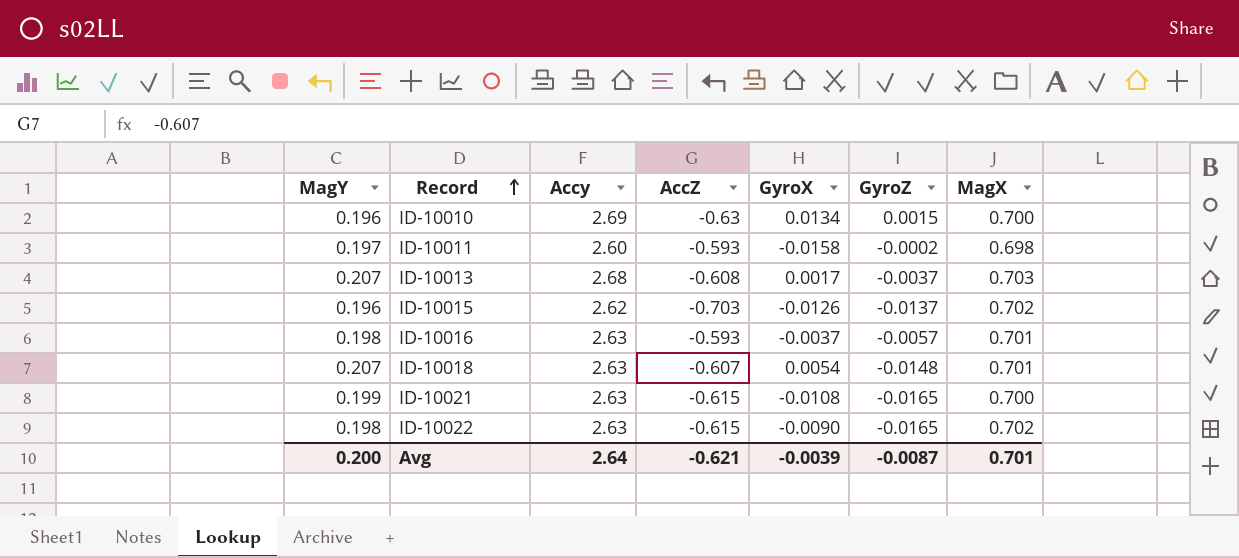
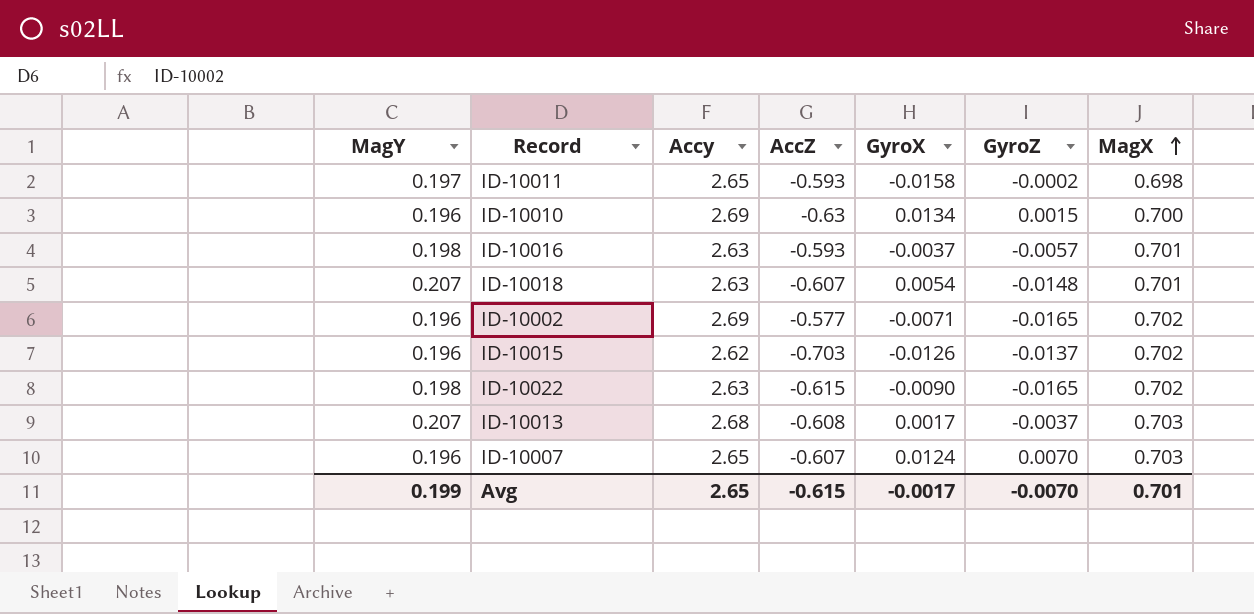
row order: Record ascending -> MagX ascending
row ID-10021: 0.199 | 2.63 | -0.615 | -0.0108 | -0.0165 | 0.700 -> none
ID-10011 | Accy: 2.60 -> 2.65
row ID-10002: none -> 0.196 | 2.69 | -0.577 | -0.0071 | -0.0165 | 0.702
row ID-10007: none -> 0.196 | 2.65 | -0.607 | 0.0124 | 0.0070 | 0.703
Avg | MagY: 0.200 -> 0.199
Avg | Accy: 2.64 -> 2.65
Avg | AccZ: -0.621 -> -0.615
Avg | GyroX: -0.0039 -> -0.0017
Avg | GyroZ: -0.0087 -> -0.0070

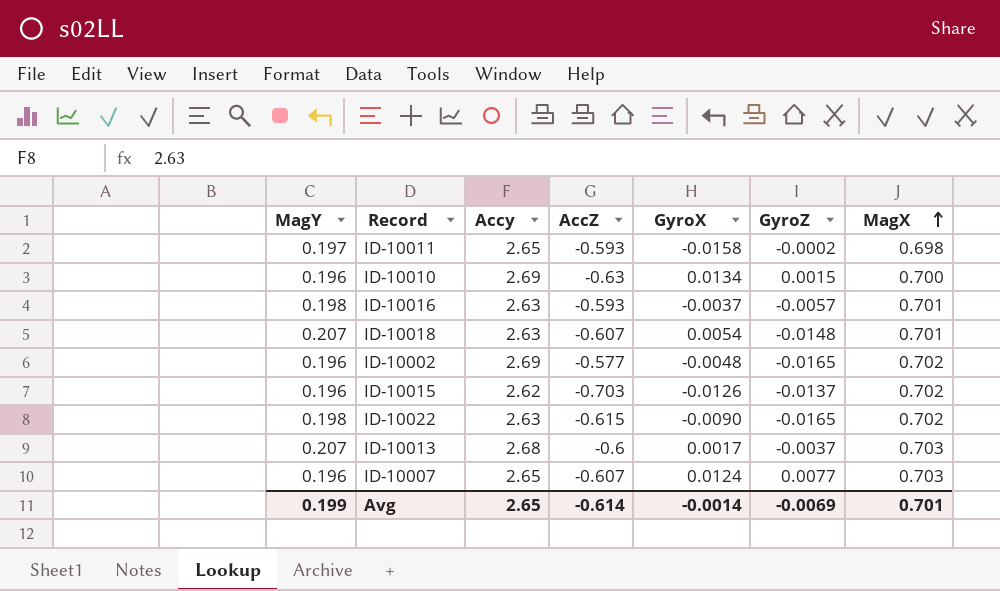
ID-10002 | GyroX: -0.0071 -> -0.0048
ID-10013 | AccZ: -0.608 -> -0.6
ID-10007 | GyroZ: 0.0070 -> 0.0077
Avg | AccZ: -0.615 -> -0.614
Avg | GyroX: -0.0017 -> -0.0014
Avg | GyroZ: -0.0070 -> -0.0069

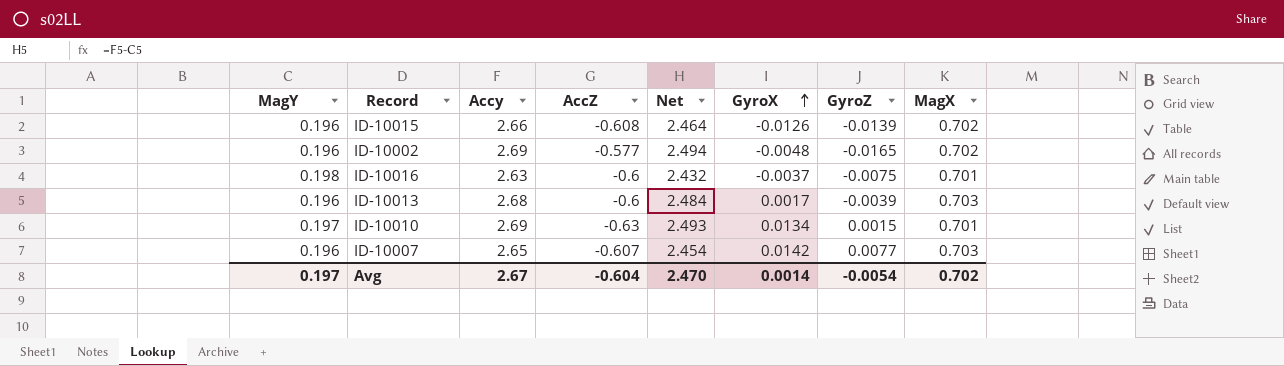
row order: MagX ascending -> GyroX ascending
column Net | formula: none -> [Accy] - [MagY]
row ID-10011: 0.197 | 2.65 | -0.593 | -0.0158 | -0.0002 | 0.698 -> none
row ID-10018: 0.207 | 2.63 | -0.607 | 0.0054 | -0.0148 | 0.701 -> none
row ID-10022: 0.198 | 2.63 | -0.615 | -0.0090 | -0.0165 | 0.702 -> none
ID-10015 | Accy: 2.62 -> 2.66
ID-10015 | AccZ: -0.703 -> -0.608
ID-10015 | GyroZ: -0.0137 -> -0.0139
ID-10016 | AccZ: -0.593 -> -0.6
ID-10016 | GyroZ: -0.0057 -> -0.0075
ID-10013 | MagY: 0.207 -> 0.196
ID-10013 | GyroZ: -0.0037 -> -0.0039
ID-10010 | MagY: 0.196 -> 0.197
ID-10010 | MagX: 0.700 -> 0.701
ID-10007 | GyroX: 0.0124 -> 0.0142
Avg | MagY: 0.199 -> 0.197
Avg | Accy: 2.65 -> 2.67
Avg | AccZ: -0.614 -> -0.604
Avg | GyroX: -0.0014 -> 0.0014
Avg | GyroZ: -0.0069 -> -0.0054
Avg | MagX: 0.701 -> 0.702

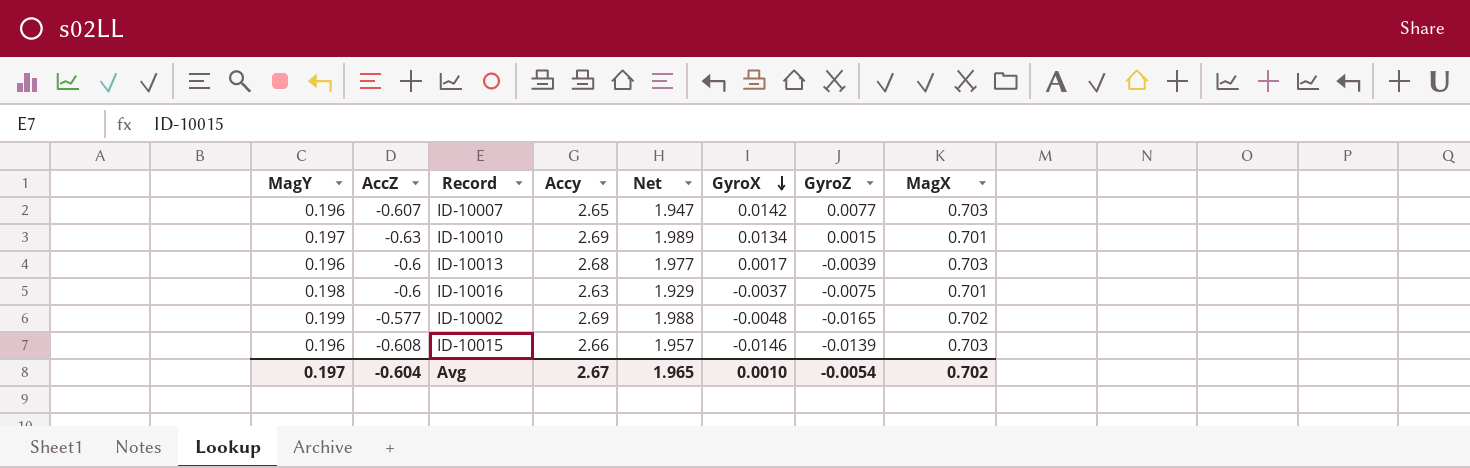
row order: GyroX ascending -> GyroX descending
column AccZ | position: 4 -> 2
column Net | formula: [Accy] - [MagY] -> [Accy] - [MagX]
ID-10002 | MagY: 0.196 -> 0.199
ID-10015 | GyroX: -0.0126 -> -0.0146
ID-10015 | MagX: 0.702 -> 0.703
Avg | Net: 2.470 -> 1.965
Avg | GyroX: 0.0014 -> 0.0010

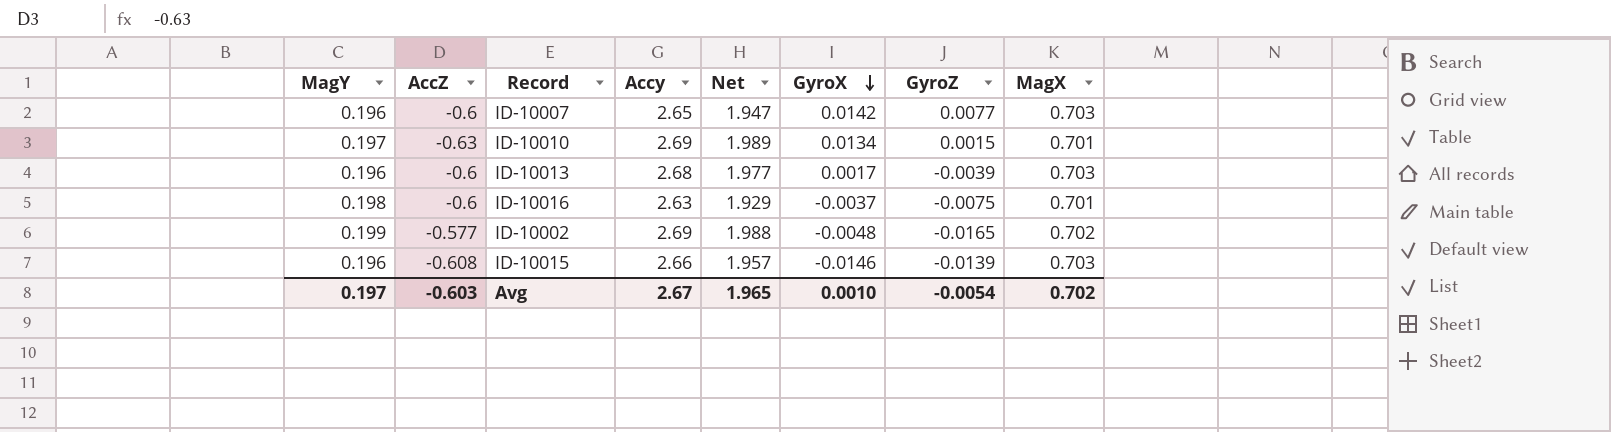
ID-10007 | AccZ: -0.607 -> -0.6
Avg | AccZ: -0.604 -> -0.603

